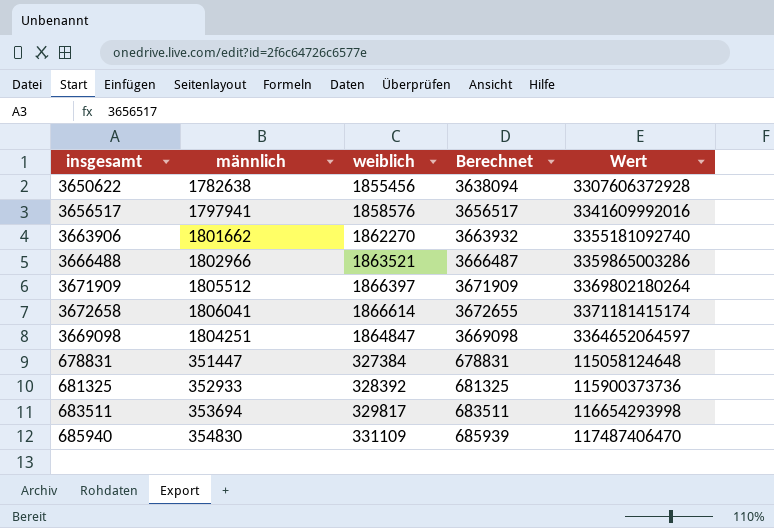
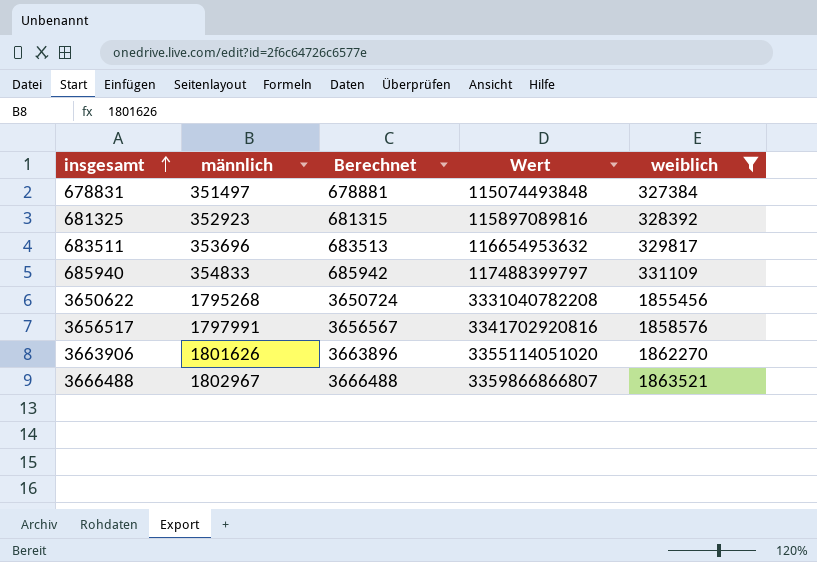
filter: none -> weiblich <= 1863521
row order: none -> insgesamt ascending
column weiblich | position: 3 -> 5
678831 | männlich: 351447 -> 351497
678831 | Berechnet: 678831 -> 678881
678831 | Wert: 115058124648 -> 115074493848
681325 | männlich: 352933 -> 352923
681325 | Berechnet: 681325 -> 681315
681325 | Wert: 115900373736 -> 115897089816
683511 | männlich: 353694 -> 353696
683511 | Berechnet: 683511 -> 683513
683511 | Wert: 116654293998 -> 116654953632
685940 | männlich: 354830 -> 354833
685940 | Berechnet: 685939 -> 685942
685940 | Wert: 117487406470 -> 117488399797
3650622 | männlich: 1782638 -> 1795268
3650622 | Berechnet: 3638094 -> 3650724
3650622 | Wert: 3307606372928 -> 3331040782208
3656517 | männlich: 1797941 -> 1797991
3656517 | Berechnet: 3656517 -> 3656567
3656517 | Wert: 3341609992016 -> 3341702920816
3663906 | männlich: 1801662 -> 1801626
3663906 | Berechnet: 3663932 -> 3663896
3663906 | Wert: 3355181092740 -> 3355114051020
3666488 | männlich: 1802966 -> 1802967
3666488 | Berechnet: 3666487 -> 3666488
3666488 | Wert: 3359865003286 -> 3359866866807

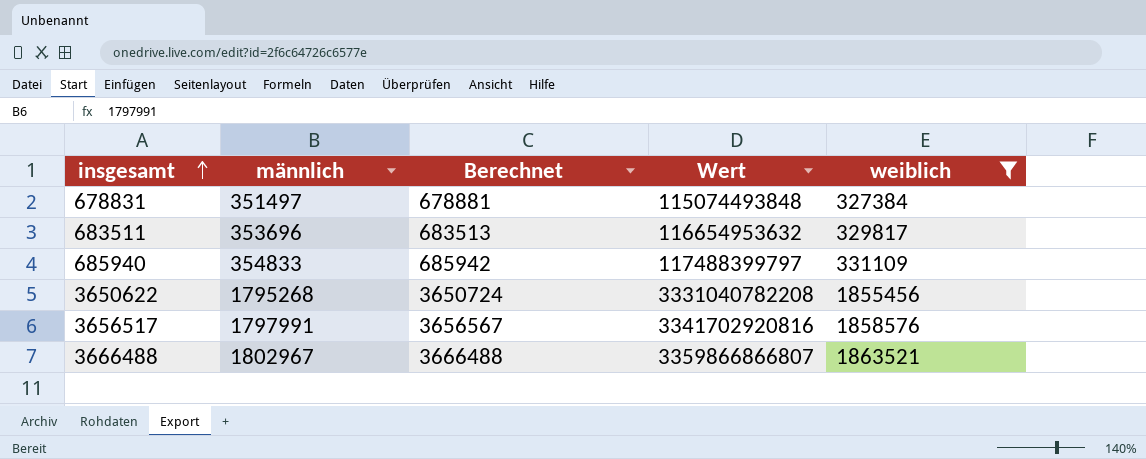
row 681325: 352923 | 681315 | 115897089816 | 328392 -> none
row 3663906: 1801626 | 3663896 | 3355114051020 | 1862270 -> none

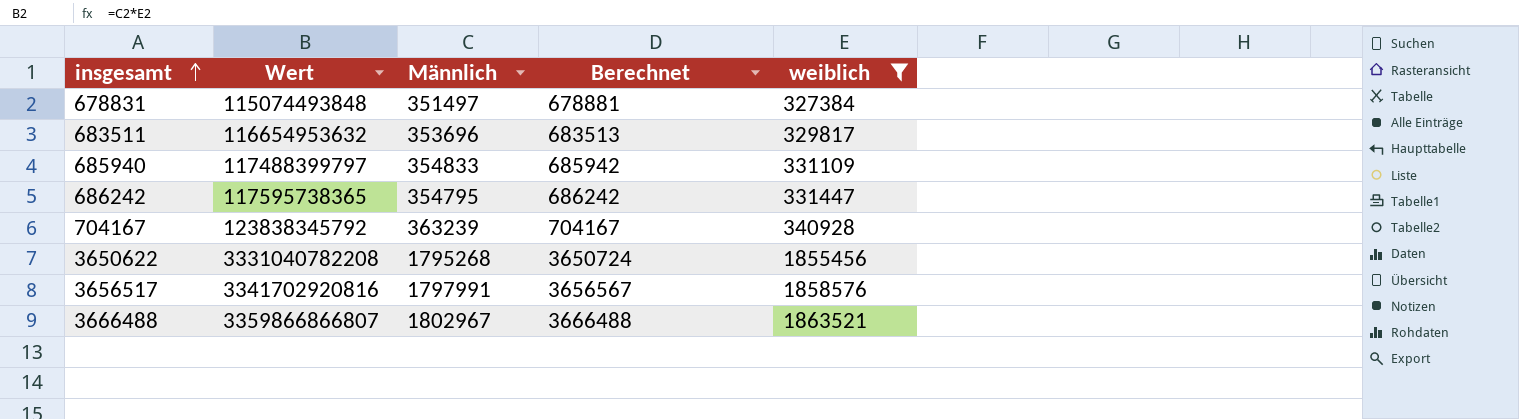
column Wert | position: 4 -> 2
column name: männlich -> Männlich
row 686242: none -> 117595738365 | 354795 | 686242 | 331447
row 704167: none -> 123838345792 | 363239 | 704167 | 340928

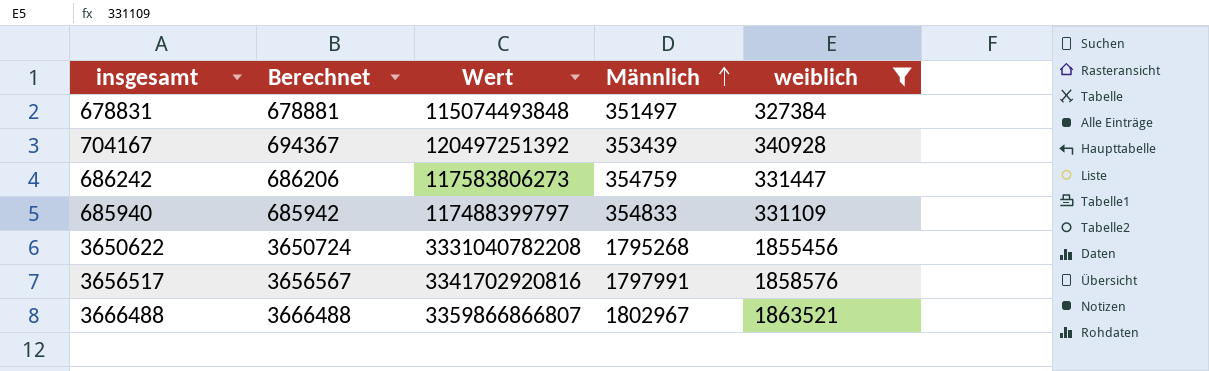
row order: insgesamt ascending -> Männlich ascending
column Berechnet | position: 4 -> 2
row 683511: 116654953632 | 353696 | 683513 | 329817 -> none
704167 | Berechnet: 704167 -> 694367
704167 | Wert: 123838345792 -> 120497251392
704167 | Männlich: 363239 -> 353439
686242 | Berechnet: 686242 -> 686206
686242 | Wert: 117595738365 -> 117583806273
686242 | Männlich: 354795 -> 354759

